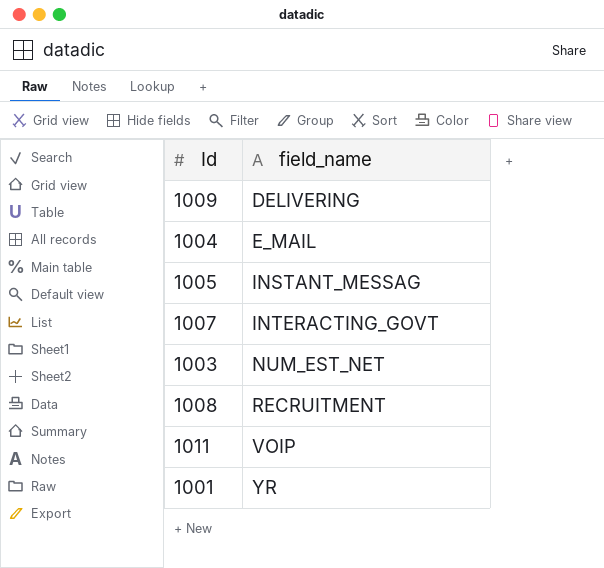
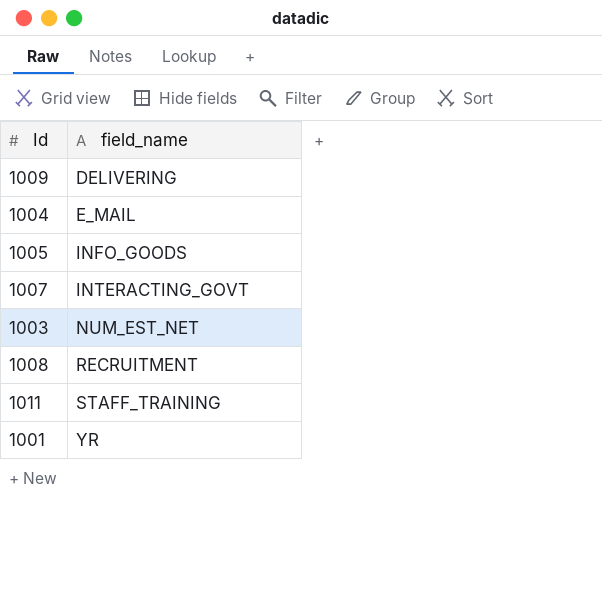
1005 | field_name: INSTANT_MESSAG -> INFO_GOODS
1011 | field_name: VOIP -> STAFF_TRAINING

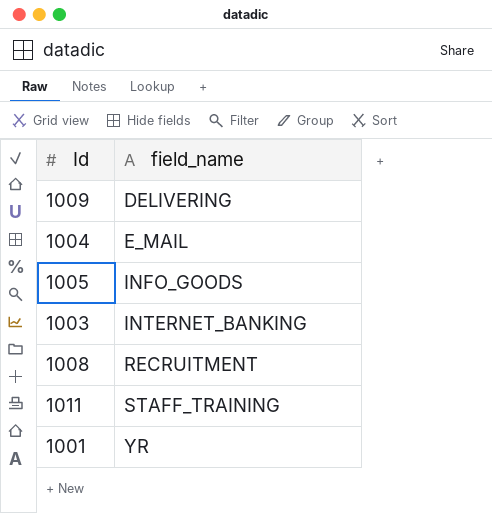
row 1007: INTERACTING_GOVT -> none
1003 | field_name: NUM_EST_NET -> INTERNET_BANKING

